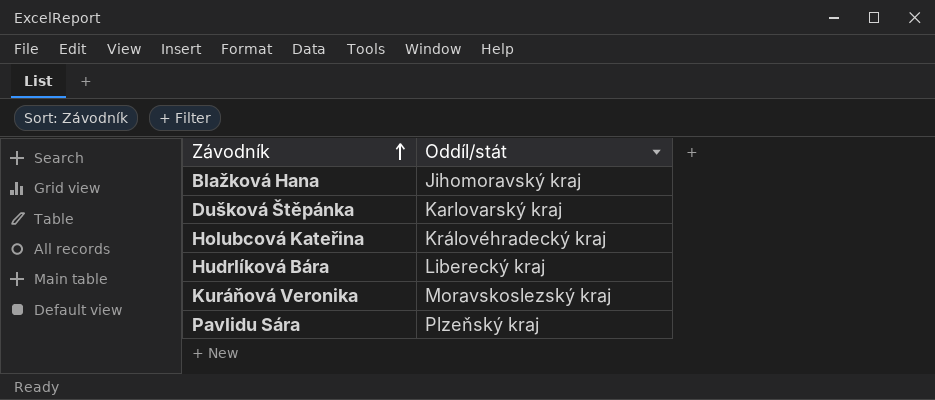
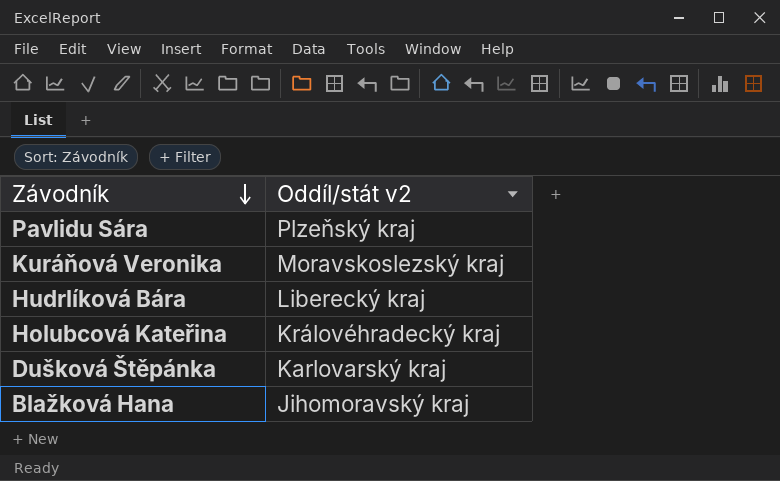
row order: Závodník ascending -> Závodník descending
column name: Oddíl/stát -> Oddíl/stát v2

